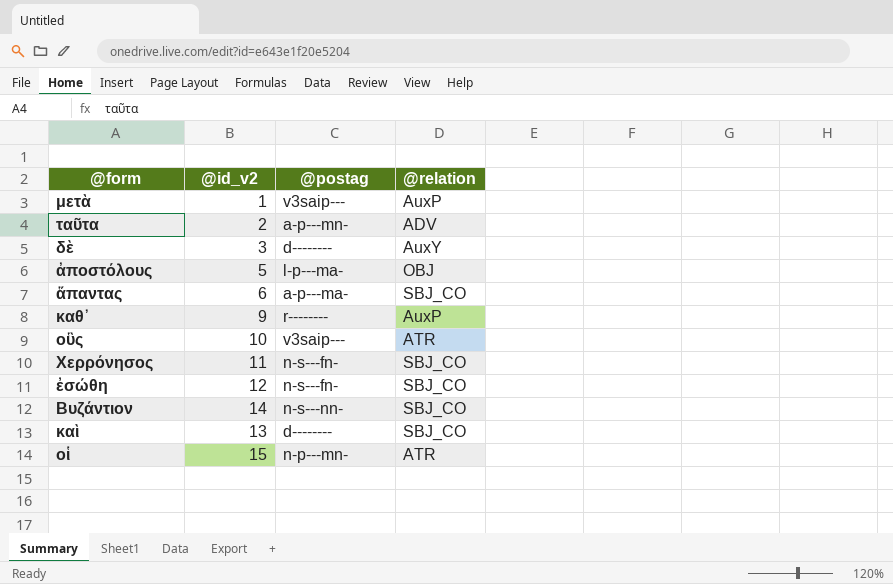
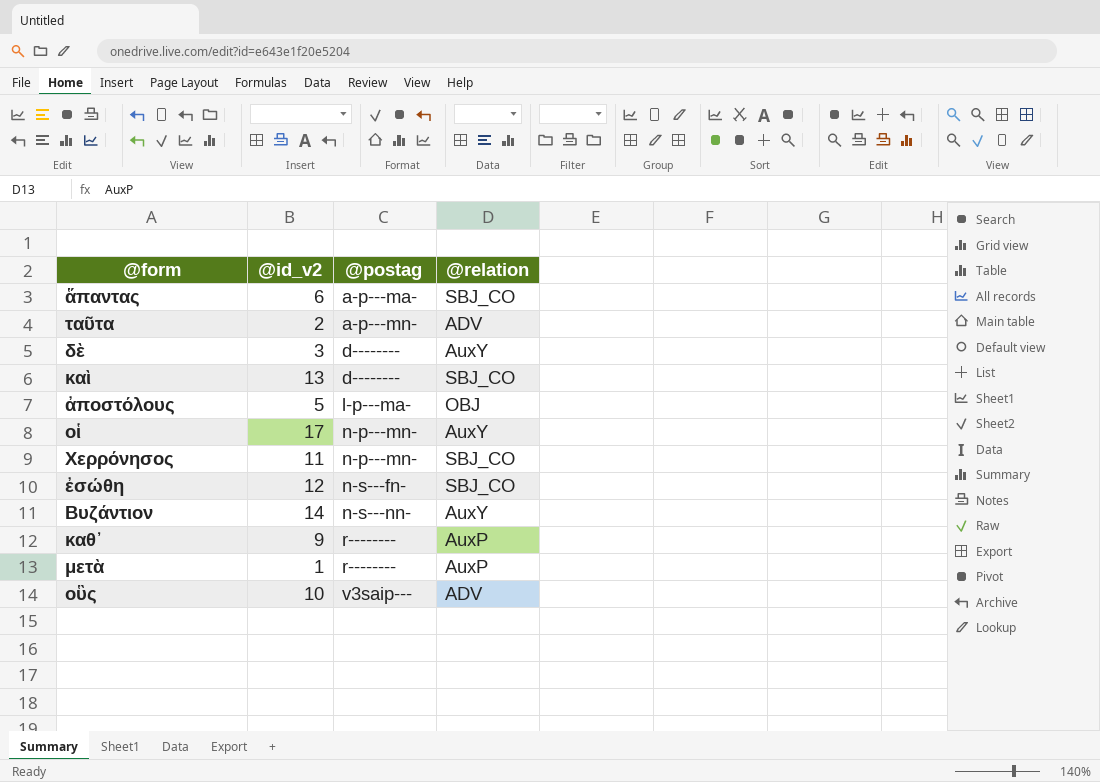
row order: none -> @postag ascending
οἱ | @id_v2: 15 -> 17
οἱ | @relation: ATR -> AuxY
Χερρόνησος | @postag: n-s---fn- -> n-p---mn-
Βυζάντιον | @relation: SBJ_CO -> AuxY
μετὰ | @postag: v3saip--- -> r--------
οὓς | @relation: ATR -> ADV

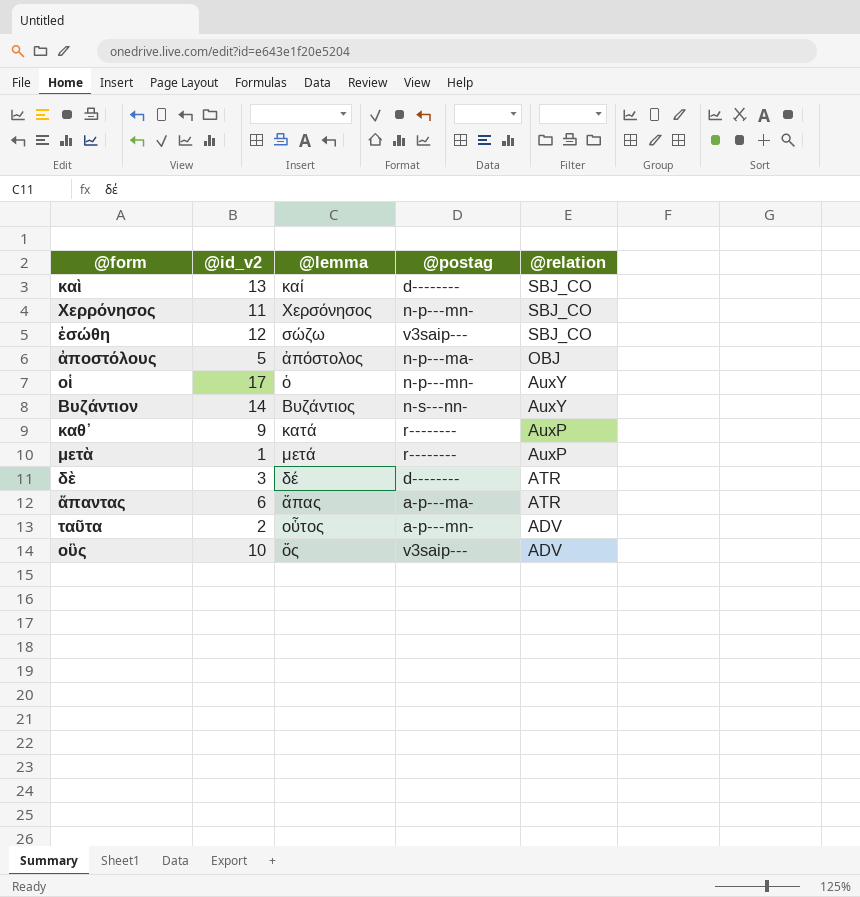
row order: @postag ascending -> @relation descending
column @lemma | position: none -> 3
ἐσώθη | @postag: n-s---fn- -> v3saip---
ἀποστόλους | @postag: l-p---ma- -> n-p---ma-
δὲ | @relation: AuxY -> ATR
ἅπαντας | @relation: SBJ_CO -> ATR

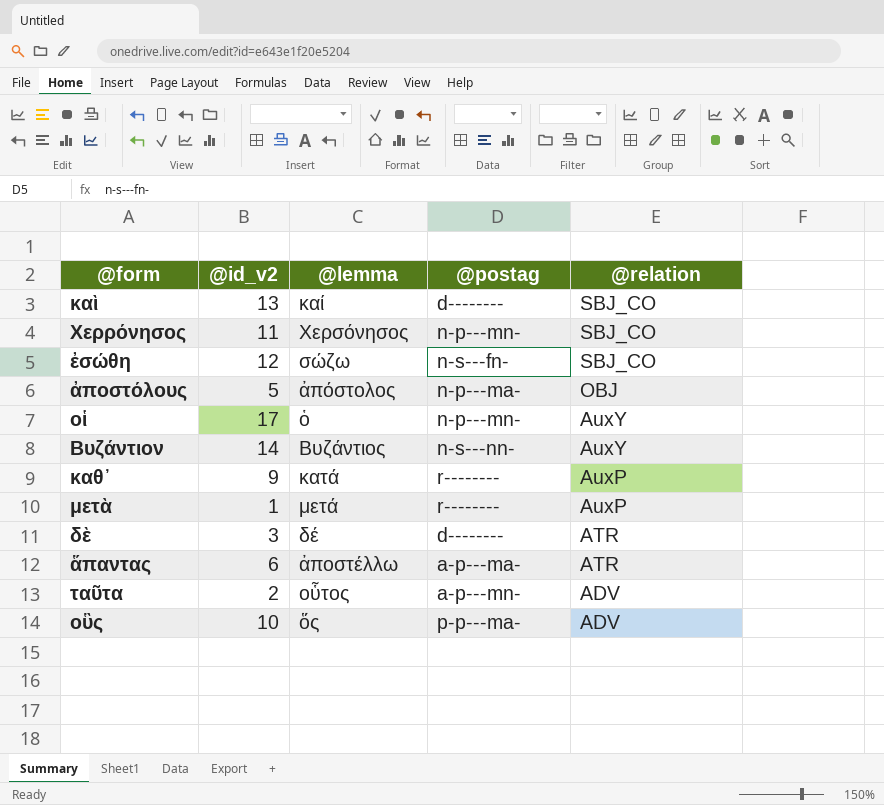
ἐσώθη | @postag: v3saip--- -> n-s---fn-
ἅπαντας | @lemma: ἅπας -> ἀποστέλλω
οὓς | @postag: v3saip--- -> p-p---ma-

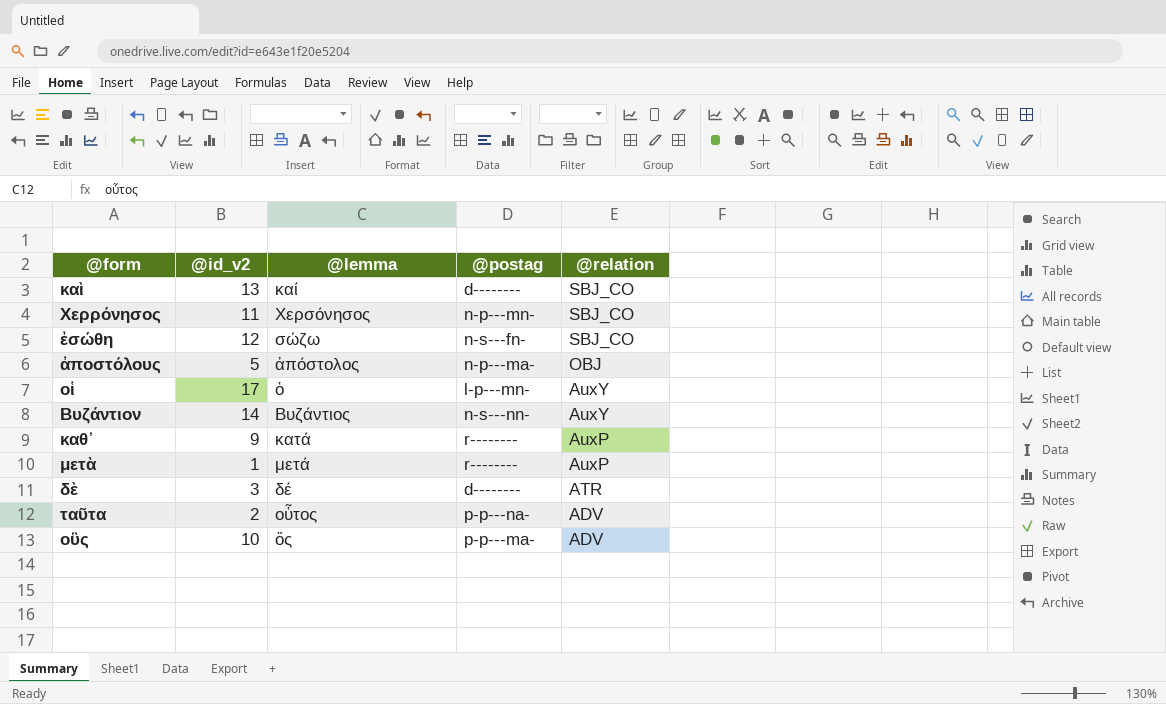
row ἅπαντας: 6 | ἀποστέλλω | a-p---ma- | ATR -> none
οἱ | @postag: n-p---mn- -> l-p---mn-
ταῦτα | @postag: a-p---mn- -> p-p---na-

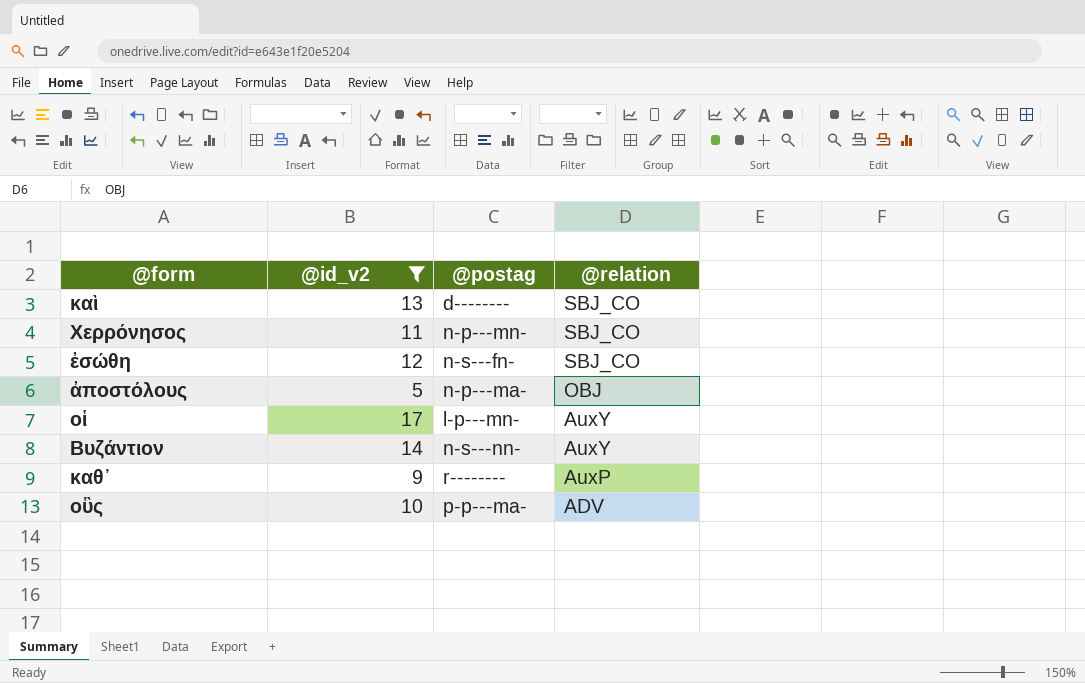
filter: none -> @id_v2 >= 5
column @lemma | position: 3 -> none

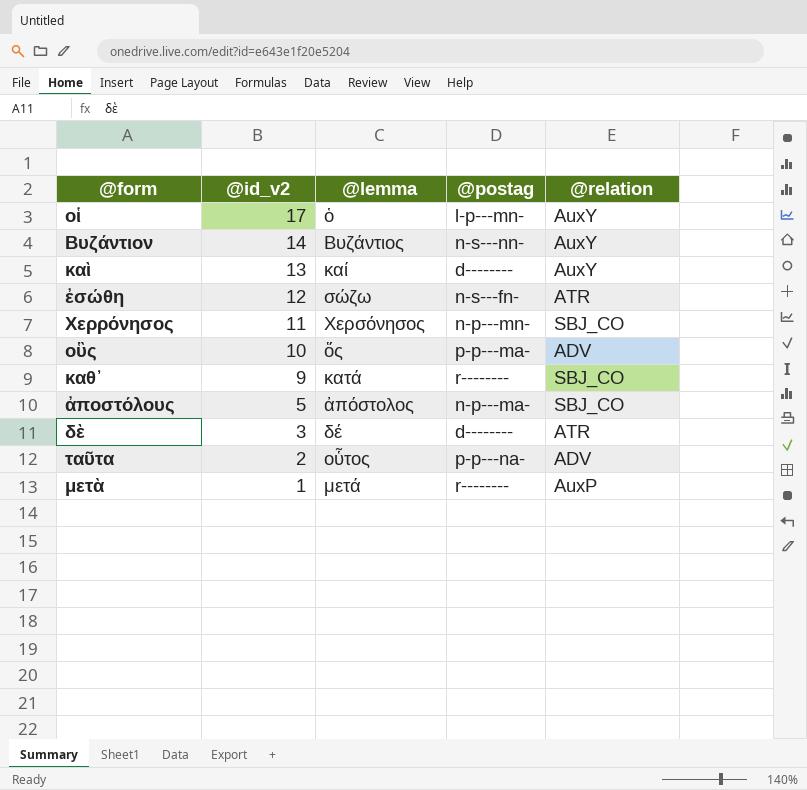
filter: @id_v2 >= 5 -> none
row order: @relation descending -> @id_v2 descending
column @lemma | position: none -> 3
καὶ | @relation: SBJ_CO -> AuxY
ἐσώθη | @relation: SBJ_CO -> ATR
καθ᾽ | @relation: AuxP -> SBJ_CO
ἀποστόλους | @relation: OBJ -> SBJ_CO

